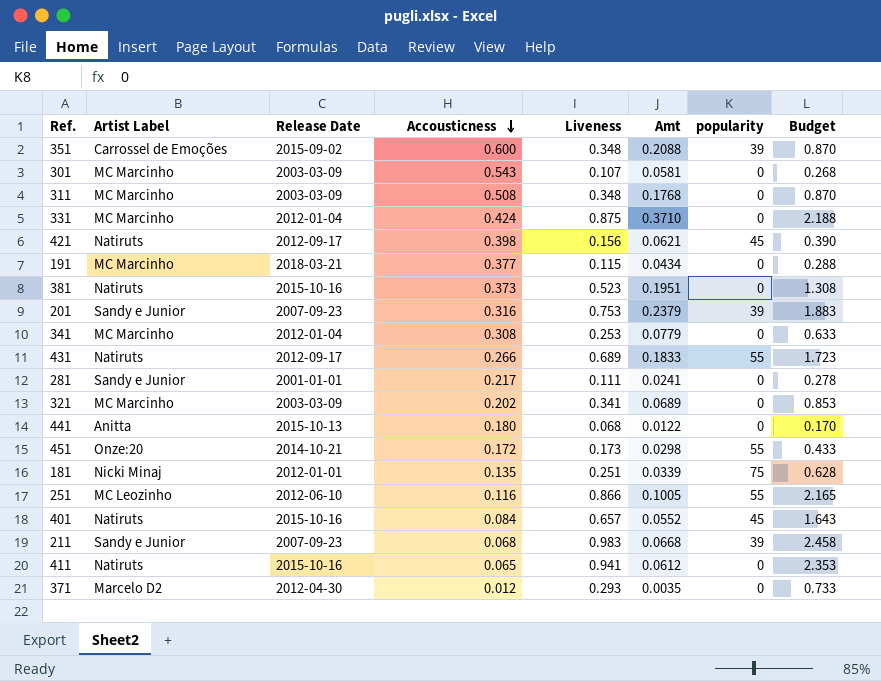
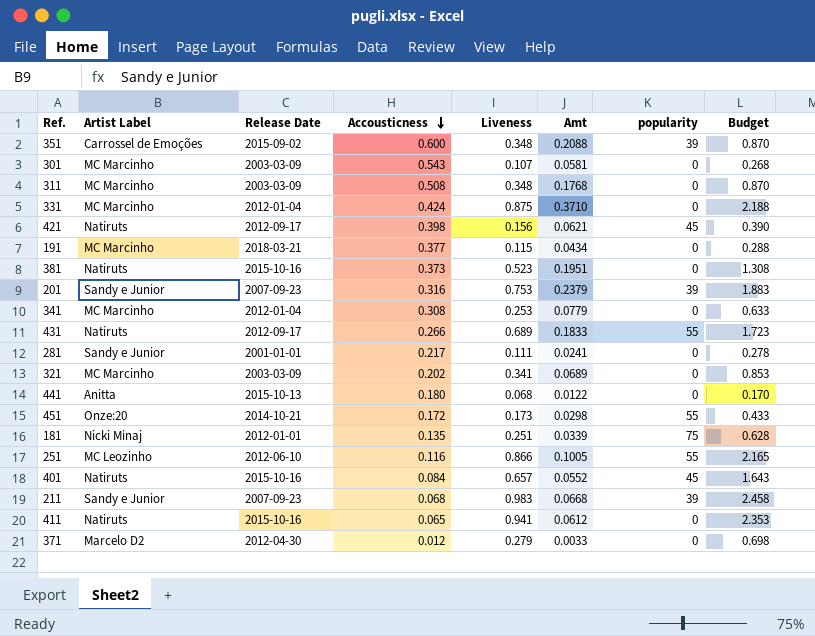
371 | Liveness: 0.293 -> 0.279
371 | Amt: 0.0035 -> 0.0033
371 | Budget: 0.733 -> 0.698

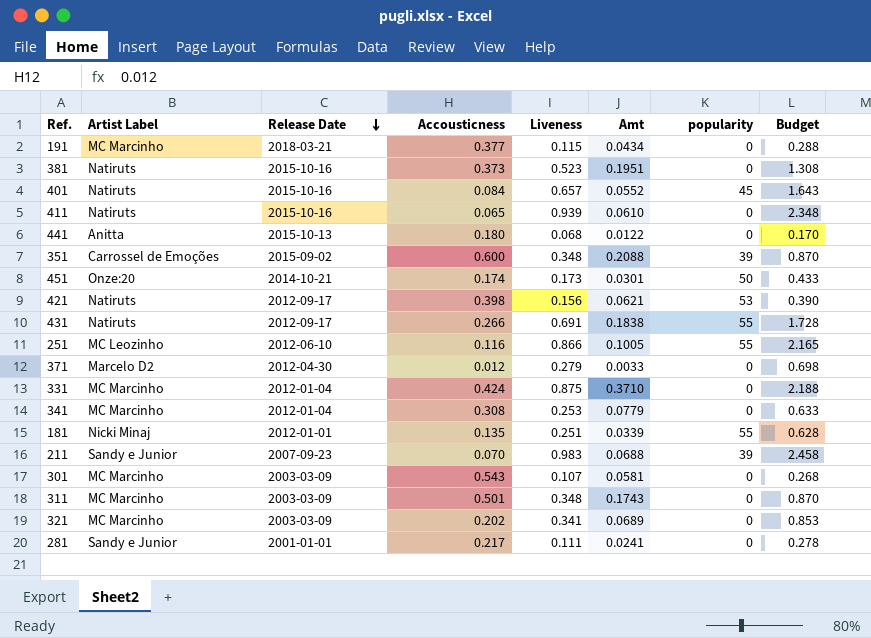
row order: Accousticness descending -> Release Date descending
row 201: Sandy e Junior | 2007-09-23 | 0.316 | 0.753 | 0.2379 | 39 | 1.883 -> none
411 | Liveness: 0.941 -> 0.939
411 | Amt: 0.0612 -> 0.0610
411 | Budget: 2.353 -> 2.348
451 | Accousticness: 0.172 -> 0.174
451 | Amt: 0.0298 -> 0.0301
451 | popularity: 55 -> 50
421 | popularity: 45 -> 53
431 | Liveness: 0.689 -> 0.691
431 | Amt: 0.1833 -> 0.1838
431 | Budget: 1.723 -> 1.728
181 | popularity: 75 -> 55
211 | Accousticness: 0.068 -> 0.070
211 | Amt: 0.0668 -> 0.0688
311 | Accousticness: 0.508 -> 0.501
311 | Amt: 0.1768 -> 0.1743

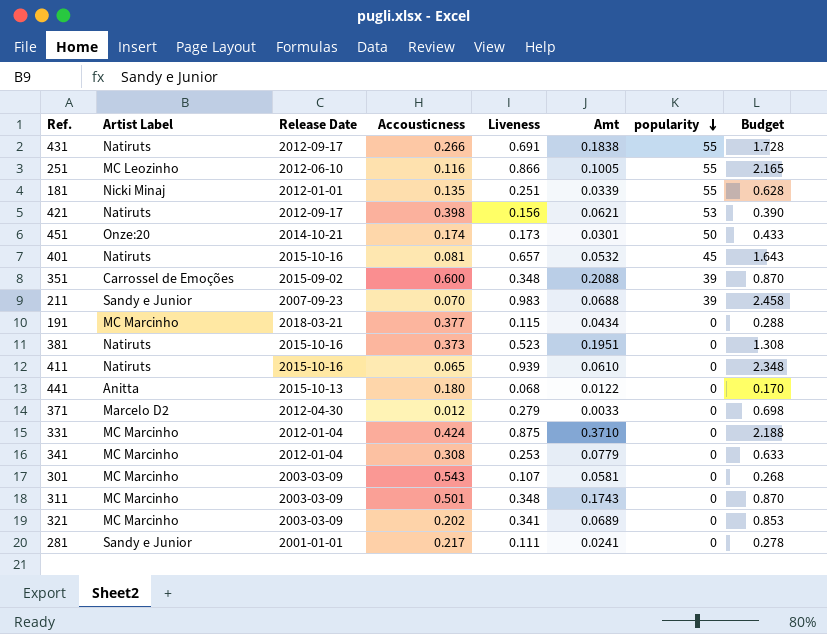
row order: Release Date descending -> popularity descending
401 | Accousticness: 0.084 -> 0.081
401 | Amt: 0.0552 -> 0.0532

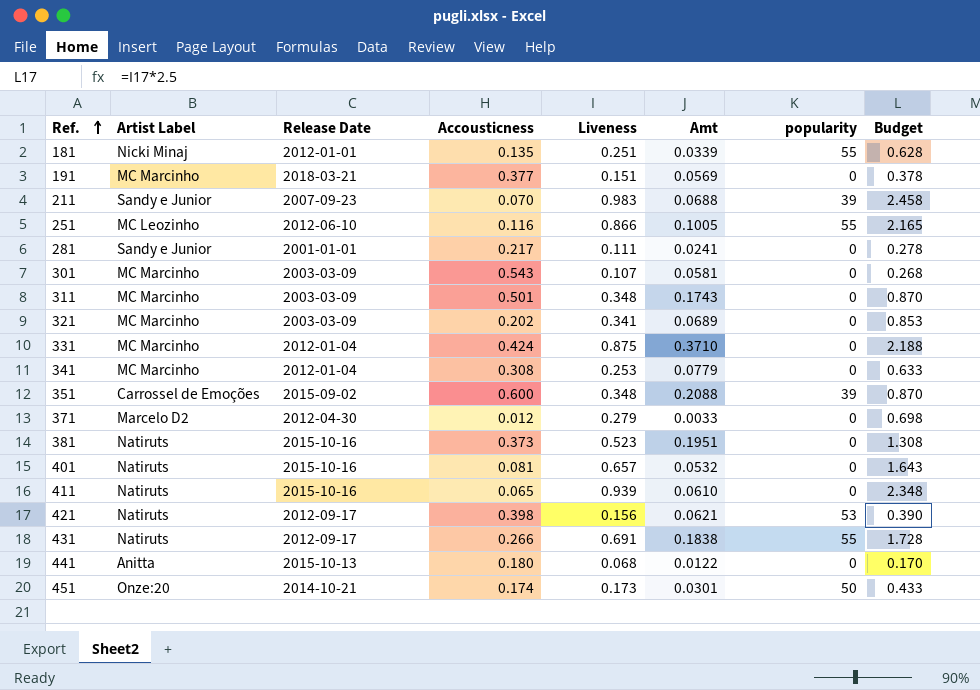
row order: popularity descending -> Ref. ascending
191 | Liveness: 0.115 -> 0.151
191 | Amt: 0.0434 -> 0.0569
191 | Budget: 0.288 -> 0.378
401 | popularity: 45 -> 0

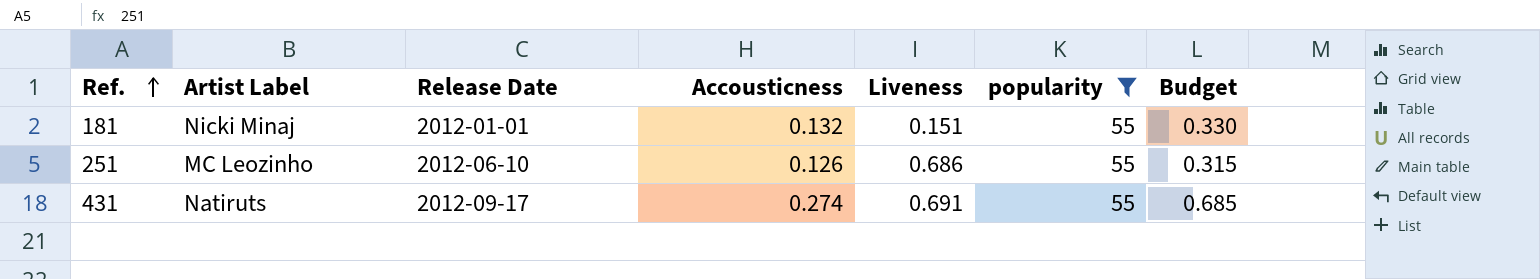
filter: none -> popularity = 55
column Amt | formula: [Accousticness] * [Liveness] -> none
column Budget | formula: [Liveness] * 2.5 -> [Accousticness] * 2.5
181 | Accousticness: 0.135 -> 0.132
181 | Liveness: 0.251 -> 0.151
251 | Accousticness: 0.116 -> 0.126
251 | Liveness: 0.866 -> 0.686
431 | Accousticness: 0.266 -> 0.274

